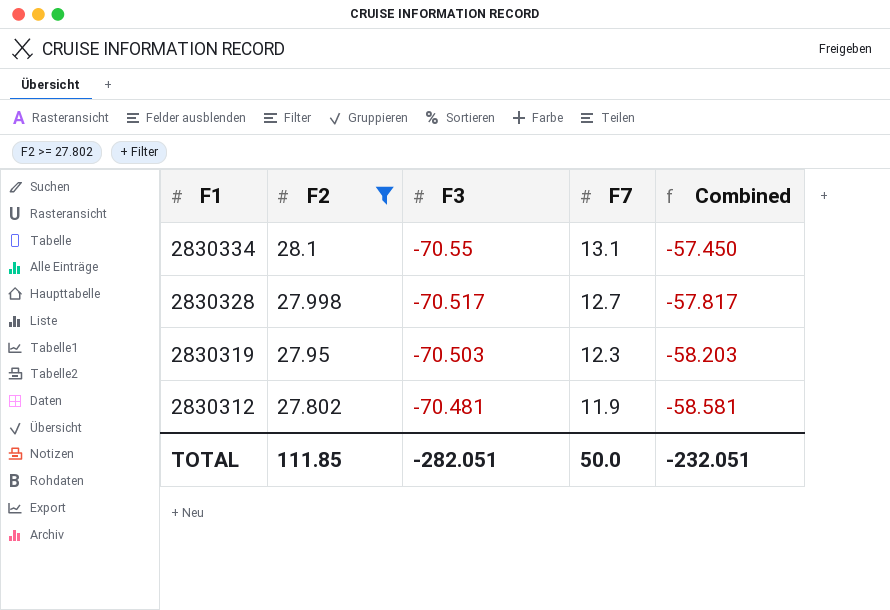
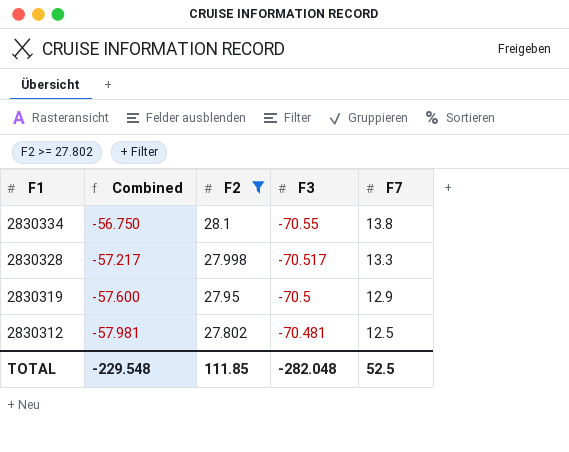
column Combined | position: 5 -> 2
2830334 | Combined: -57.450 -> -56.750
2830334 | F7: 13.1 -> 13.8
2830328 | Combined: -57.817 -> -57.217
2830328 | F7: 12.7 -> 13.3
2830319 | Combined: -58.203 -> -57.600
2830319 | F3: -70.503 -> -70.5
2830319 | F7: 12.3 -> 12.9
2830312 | Combined: -58.581 -> -57.981
2830312 | F7: 11.9 -> 12.5
TOTAL | Combined: -232.051 -> -229.548
TOTAL | F3: -282.051 -> -282.048
TOTAL | F7: 50.0 -> 52.5

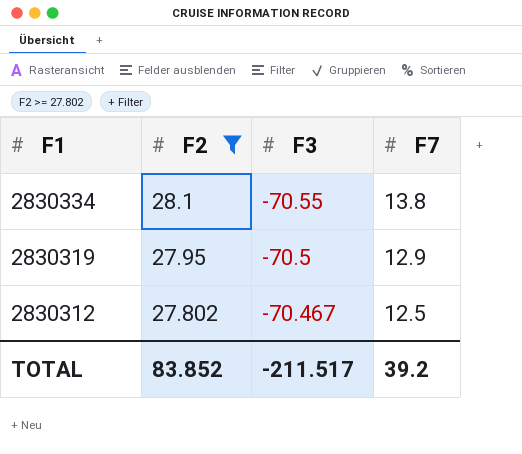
column Combined | formula: [F3] + [F7] -> none
row 2830328: -57.217 | 27.998 | -70.517 | 13.3 -> none
2830312 | F3: -70.481 -> -70.467
TOTAL | F2: 111.85 -> 83.852
TOTAL | F3: -282.048 -> -211.517
TOTAL | F7: 52.5 -> 39.2

